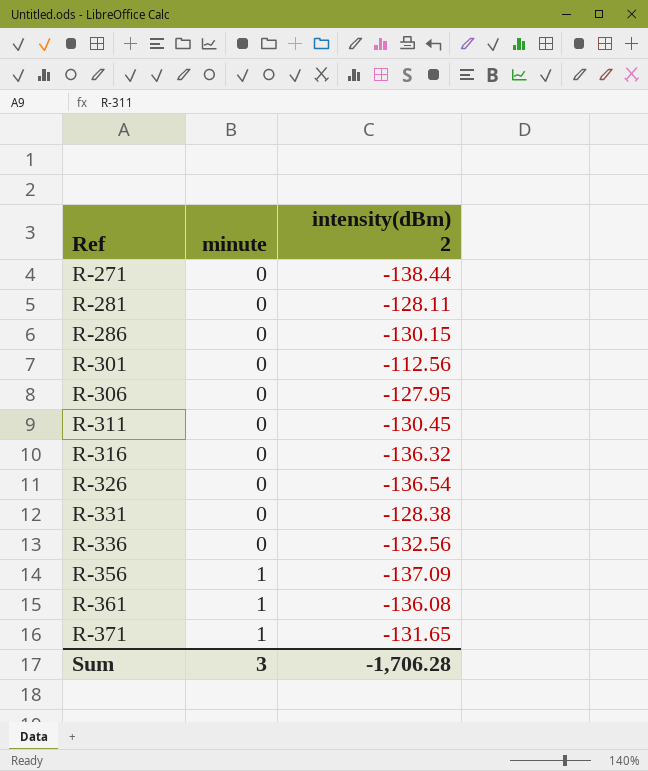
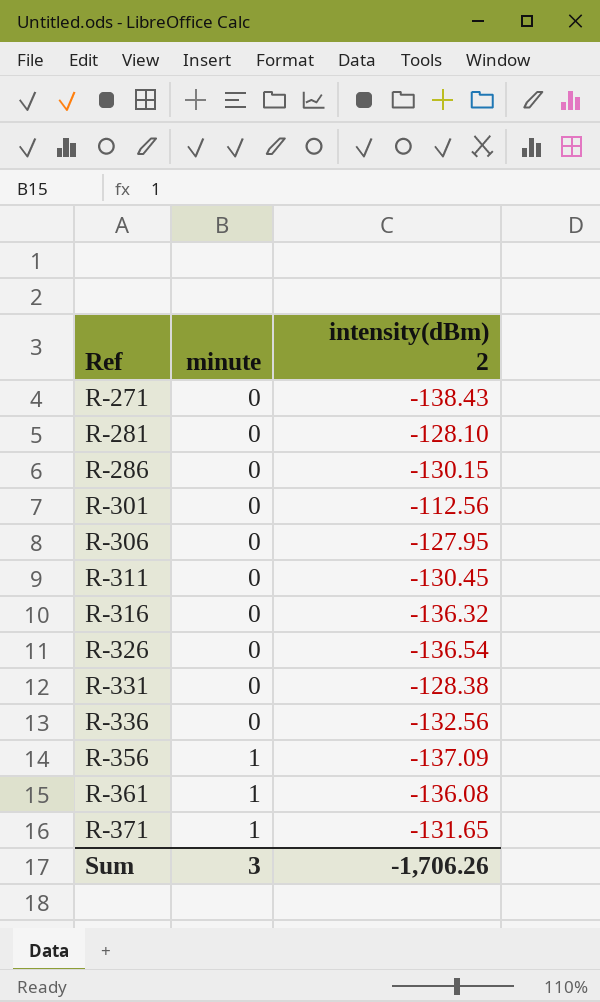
R-271 | intensity(dBm) 2: -138.44 -> -138.43
R-281 | intensity(dBm) 2: -128.11 -> -128.10
Sum | intensity(dBm) 2: -1,706.28 -> -1,706.26

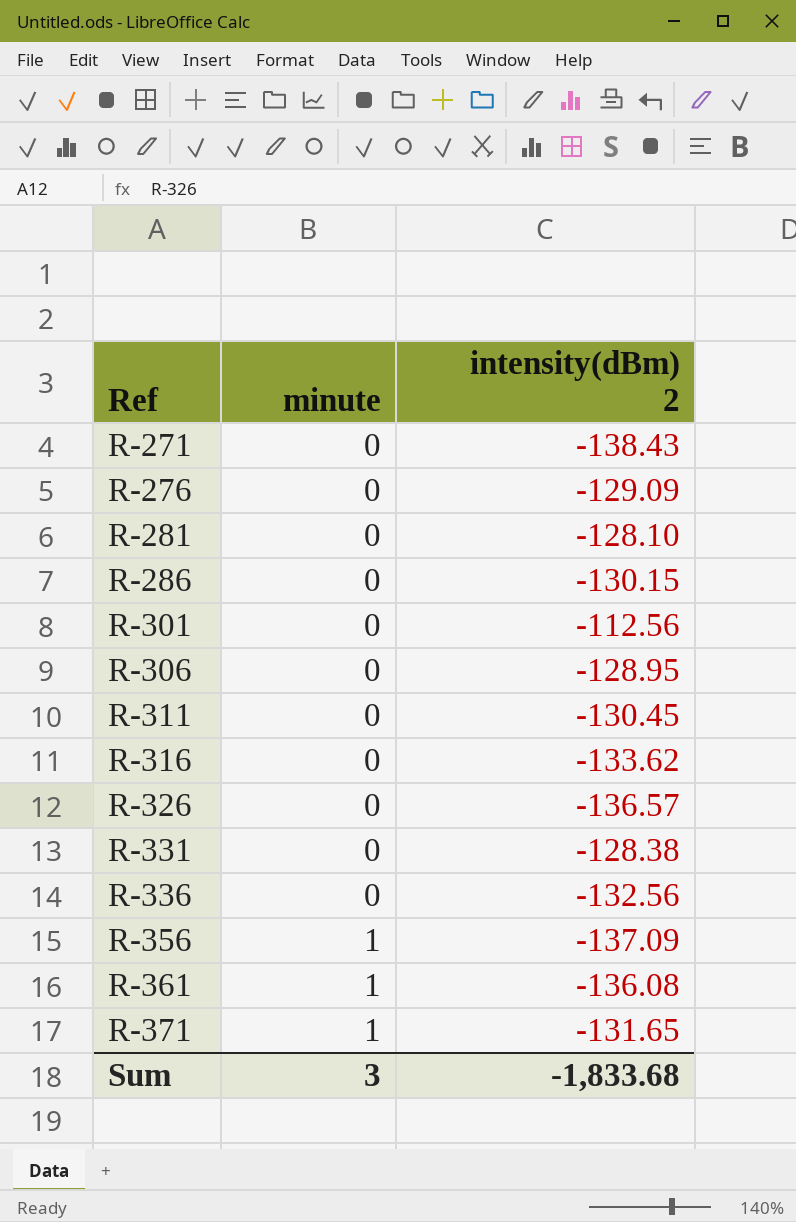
row R-276: none -> 0 | -129.09
R-306 | intensity(dBm) 2: -127.95 -> -128.95
R-316 | intensity(dBm) 2: -136.32 -> -133.62
R-326 | intensity(dBm) 2: -136.54 -> -136.57
Sum | intensity(dBm) 2: -1,706.26 -> -1,833.68

